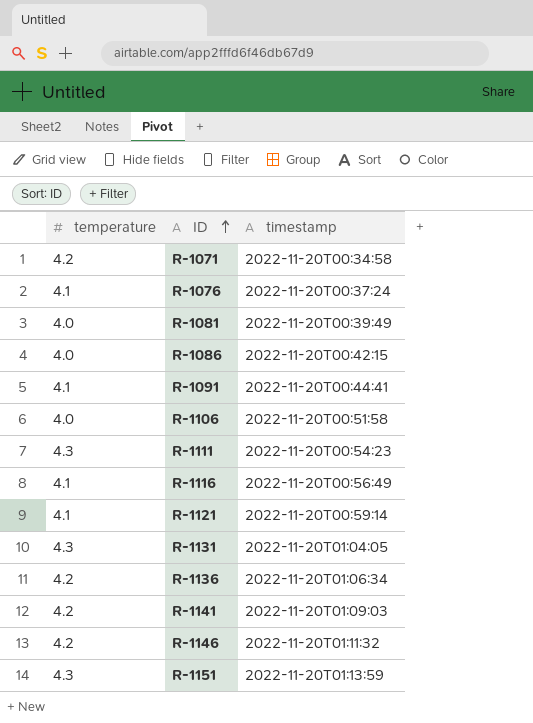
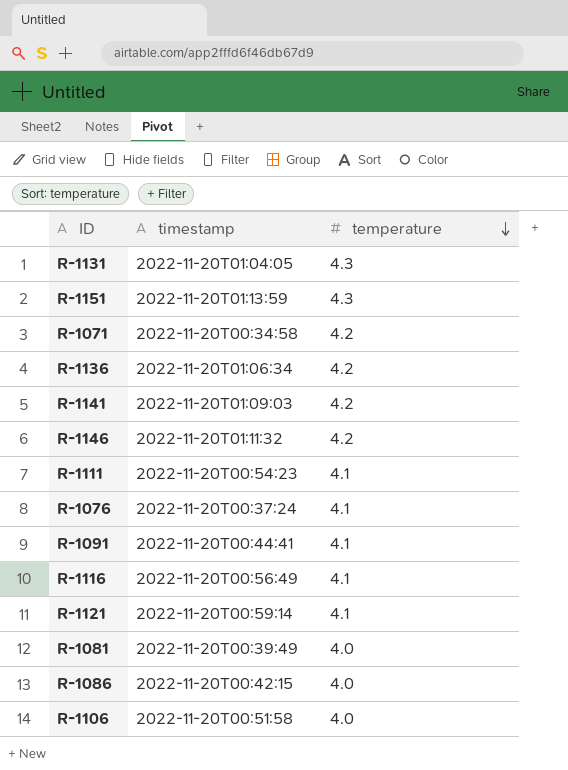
row order: ID ascending -> temperature descending
column temperature | position: 1 -> 3
R-1111 | temperature: 4.3 -> 4.1

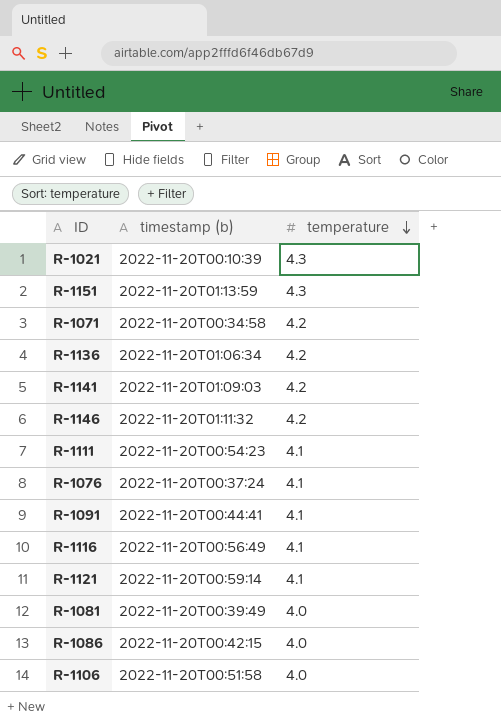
column name: timestamp -> timestamp (b)
row R-1131: 2022-11-20T01:04:05 | 4.3 -> none
row R-1021: none -> 2022-11-20T00:10:39 | 4.3

